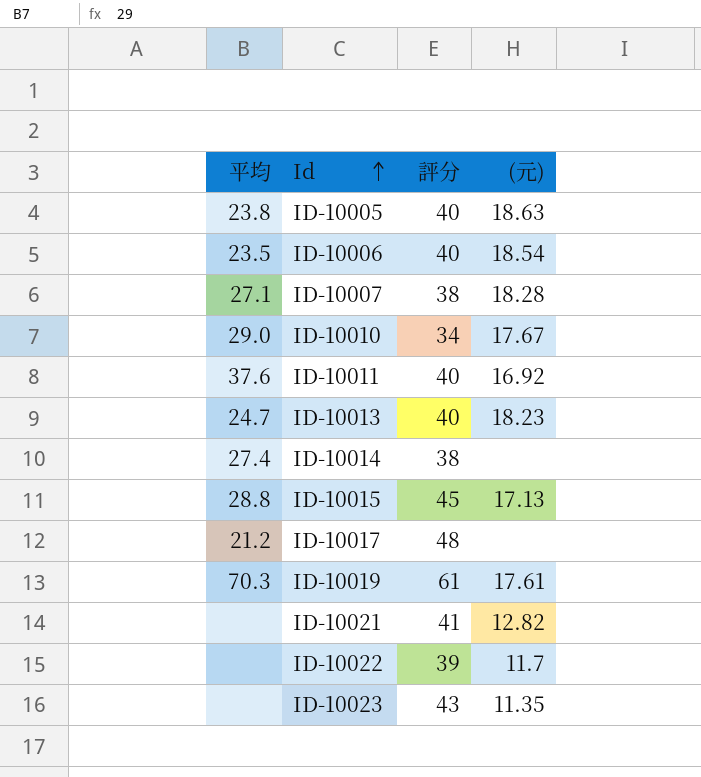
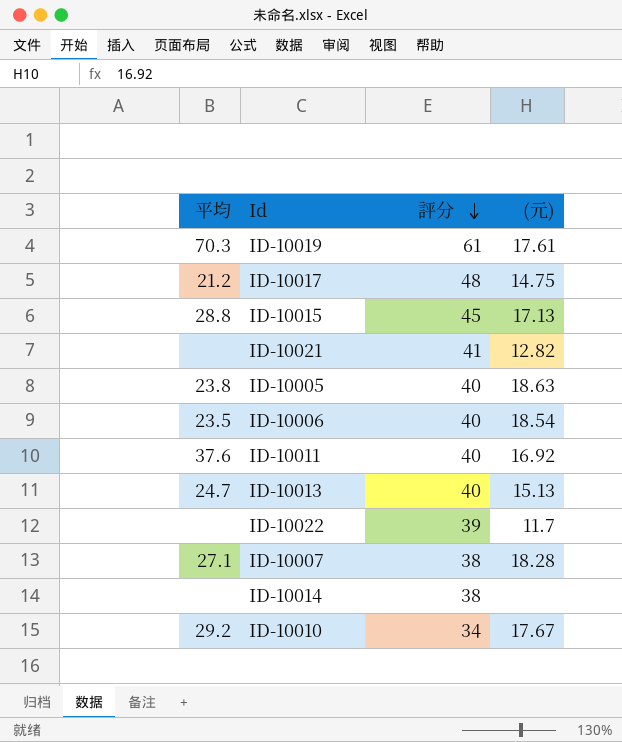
row order: Id ascending -> 評分 descending
row ID-10023: none | 43 | 11.35 -> none
ID-10017 | (元): none -> 14.75
ID-10013 | (元): 18.23 -> 15.13
ID-10014 | 平均: 27.4 -> none
ID-10010 | 平均: 29.0 -> 29.2

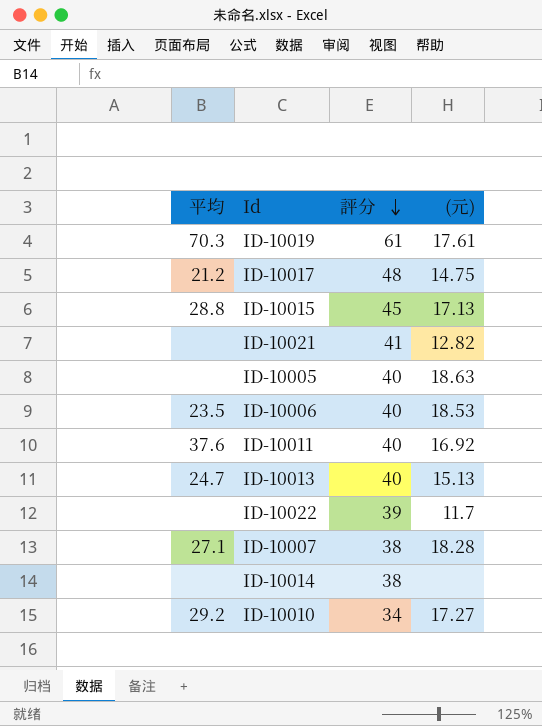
ID-10005 | 平均: 23.8 -> none
ID-10006 | (元): 18.54 -> 18.53
ID-10010 | (元): 17.67 -> 17.27

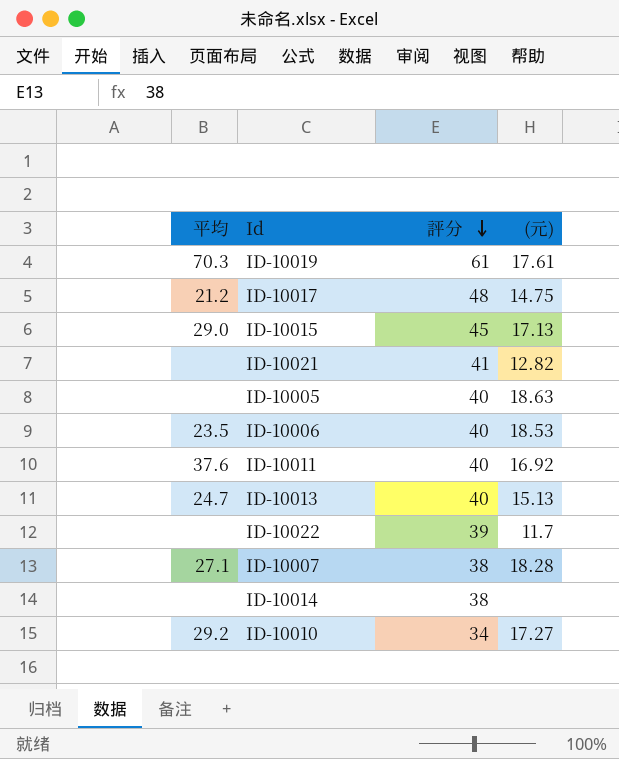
ID-10015 | 平均: 28.8 -> 29.0

